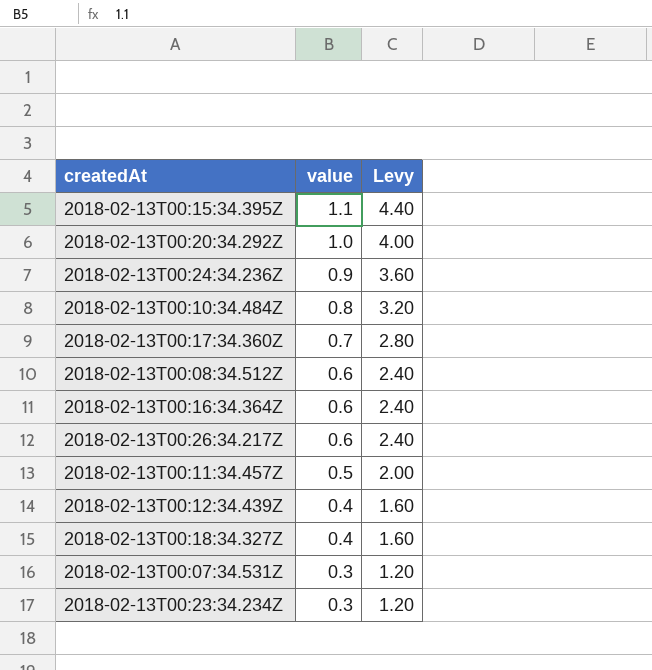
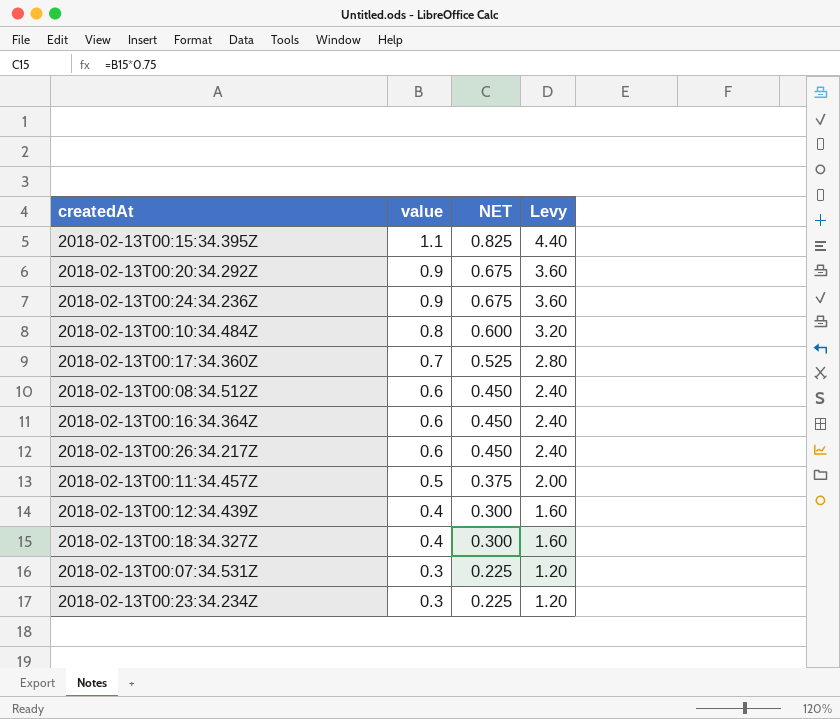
column NET | formula: none -> [value] * 0.75
2018-02-13T00:20:34.292Z | value: 1.0 -> 0.9
2018-02-13T00:20:34.292Z | Levy: 4.00 -> 3.60

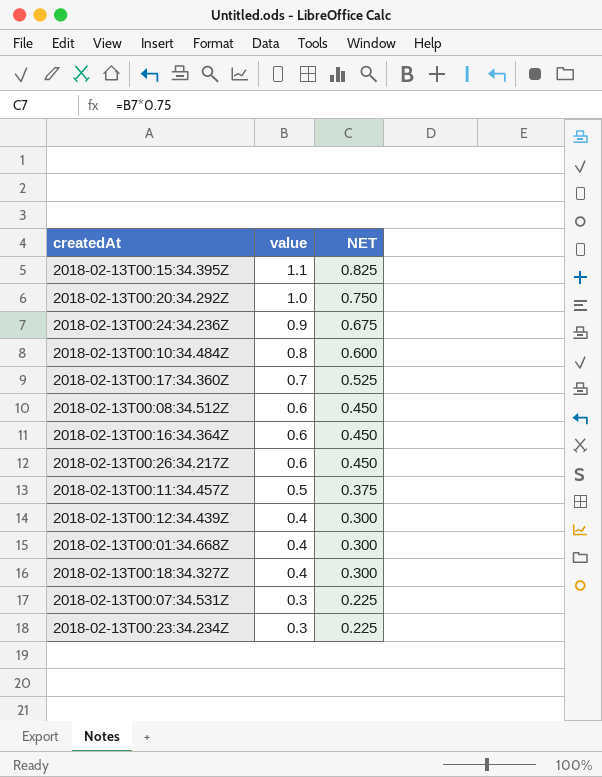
column Levy | formula: [value] * 4 -> none
2018-02-13T00:20:34.292Z | value: 0.9 -> 1.0
2018-02-13T00:20:34.292Z | NET: 0.675 -> 0.750
row 2018-02-13T00:01:34.668Z: none -> 0.4 | 0.300

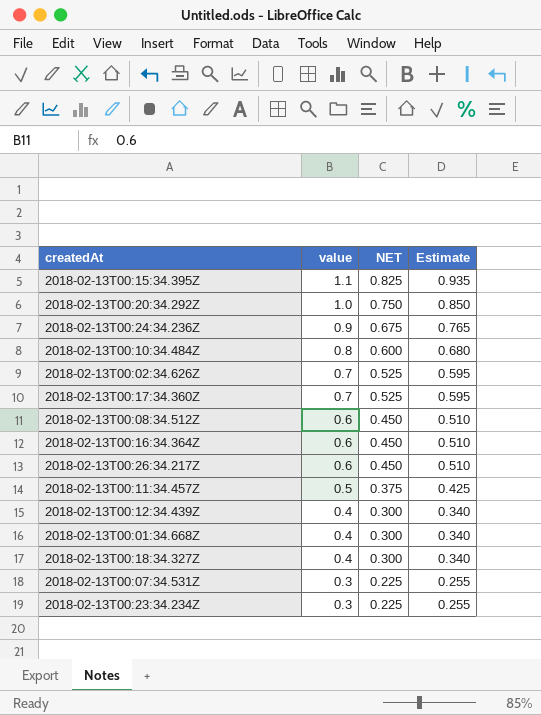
column Estimate | formula: none -> [value] * 0.85
row 2018-02-13T00:02:34.626Z: none -> 0.7 | 0.525 | 0.595

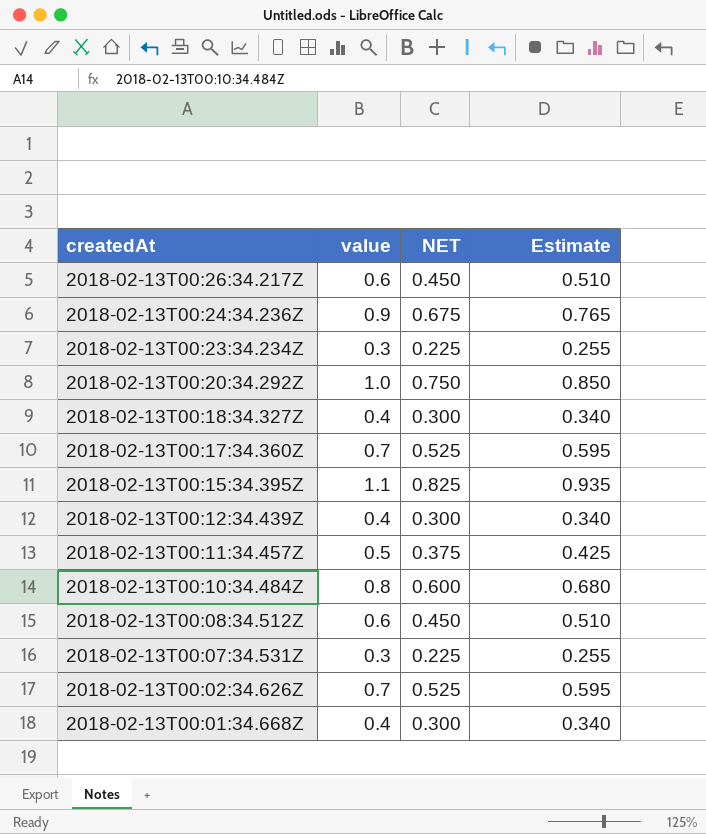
row order: value descending -> createdAt descending
row 2018-02-13T00:16:34.364Z: 0.6 | 0.450 | 0.510 -> none

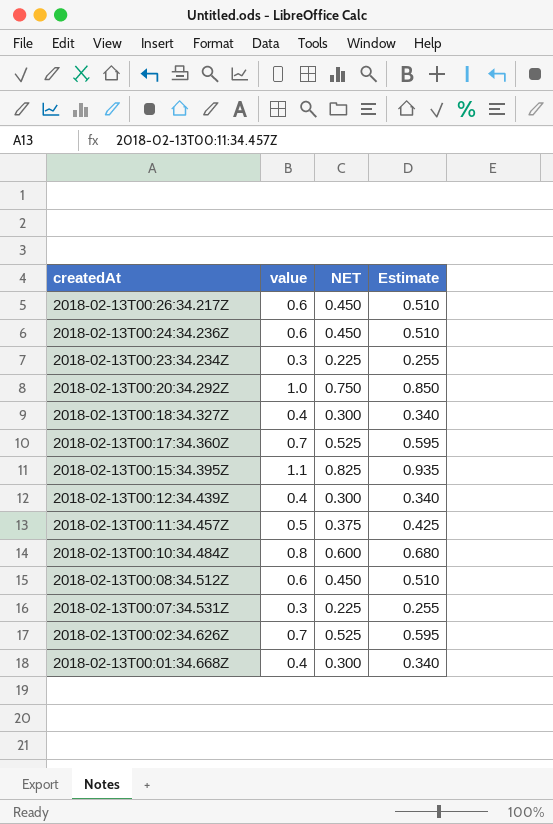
2018-02-13T00:24:34.236Z | value: 0.9 -> 0.6
2018-02-13T00:24:34.236Z | NET: 0.675 -> 0.450
2018-02-13T00:24:34.236Z | Estimate: 0.765 -> 0.510

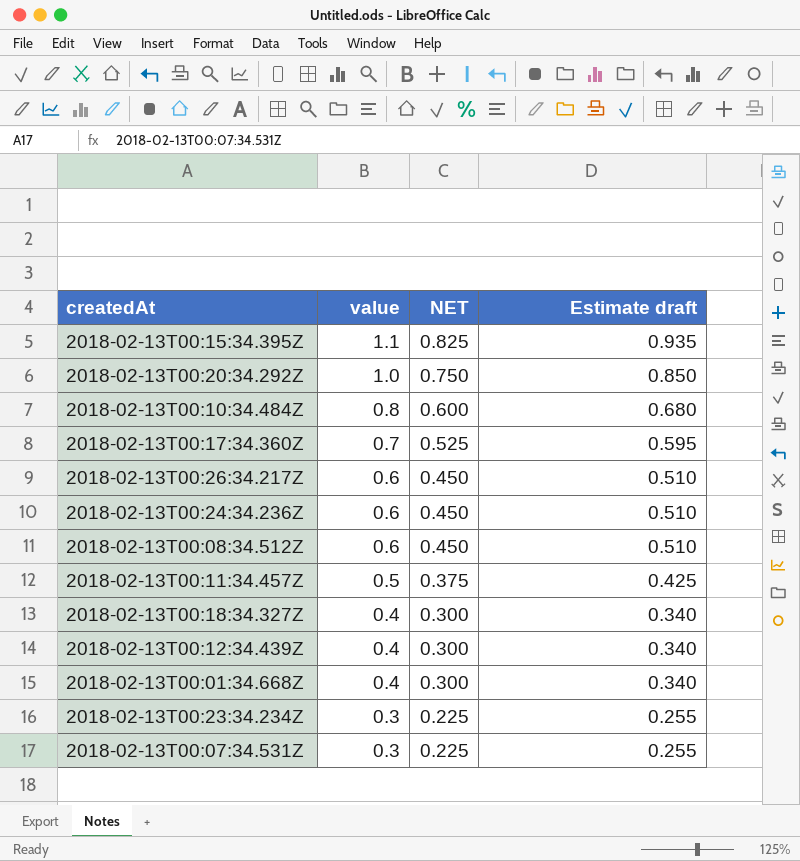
row order: createdAt descending -> value descending
column name: Estimate -> Estimate draft
row 2018-02-13T00:02:34.626Z: 0.7 | 0.525 | 0.595 -> none

